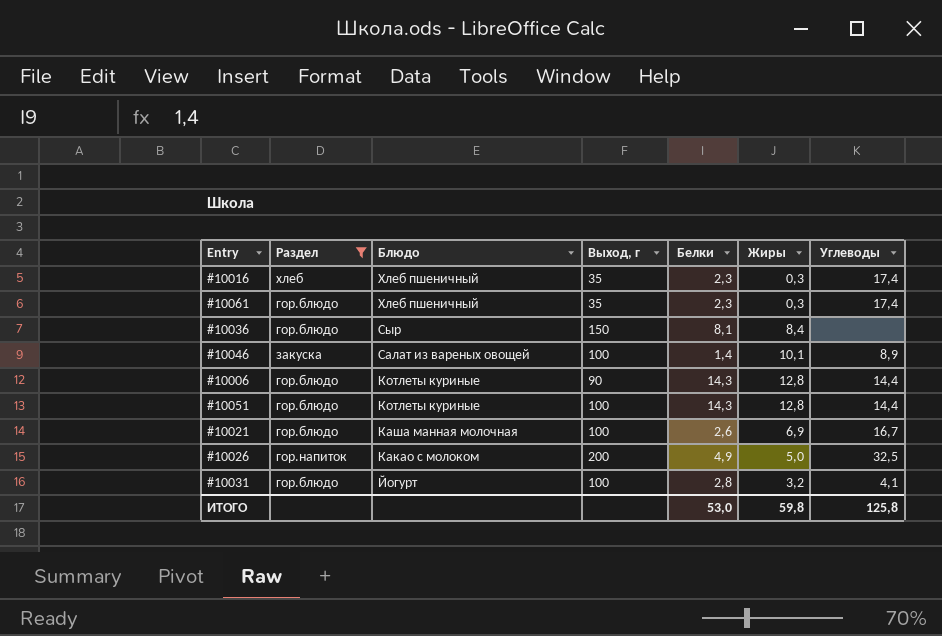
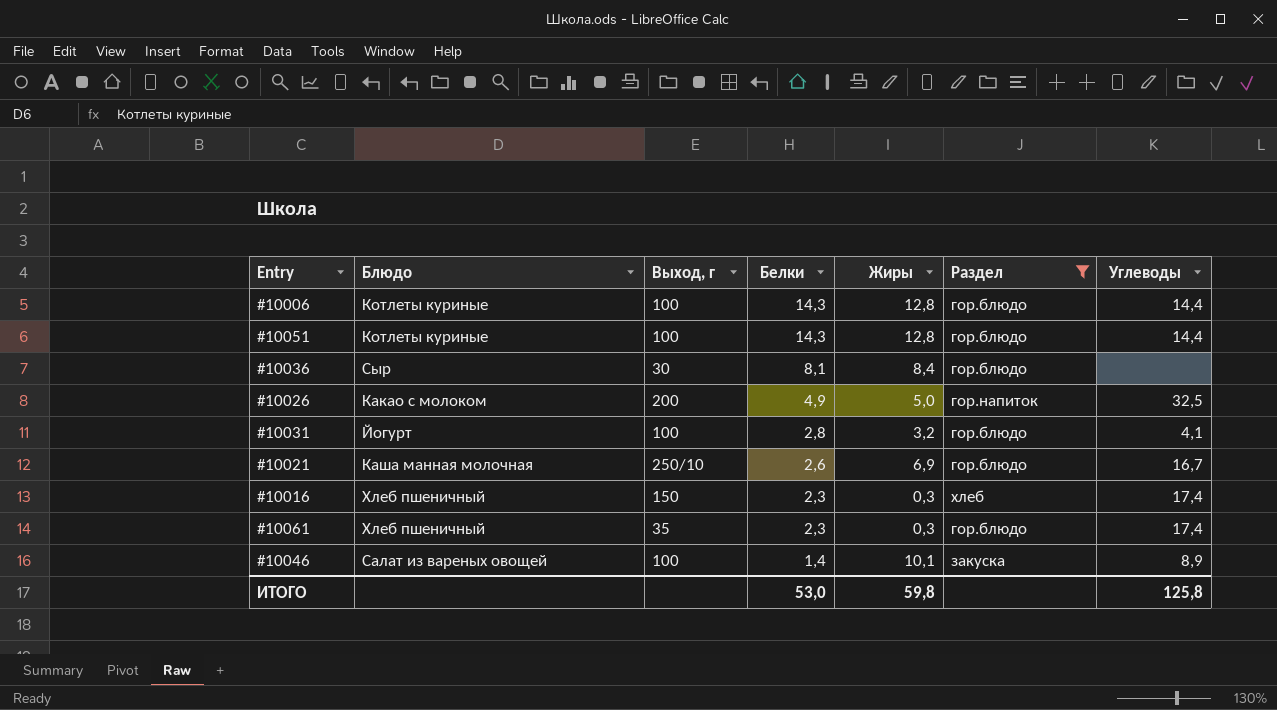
row order: Блюдо descending -> Белки descending
column Раздел | position: 2 -> 6
#10006 | Выход, г: 90 -> 100
#10036 | Выход, г: 150 -> 30
#10021 | Выход, г: 100 -> 250/10
#10016 | Выход, г: 35 -> 150

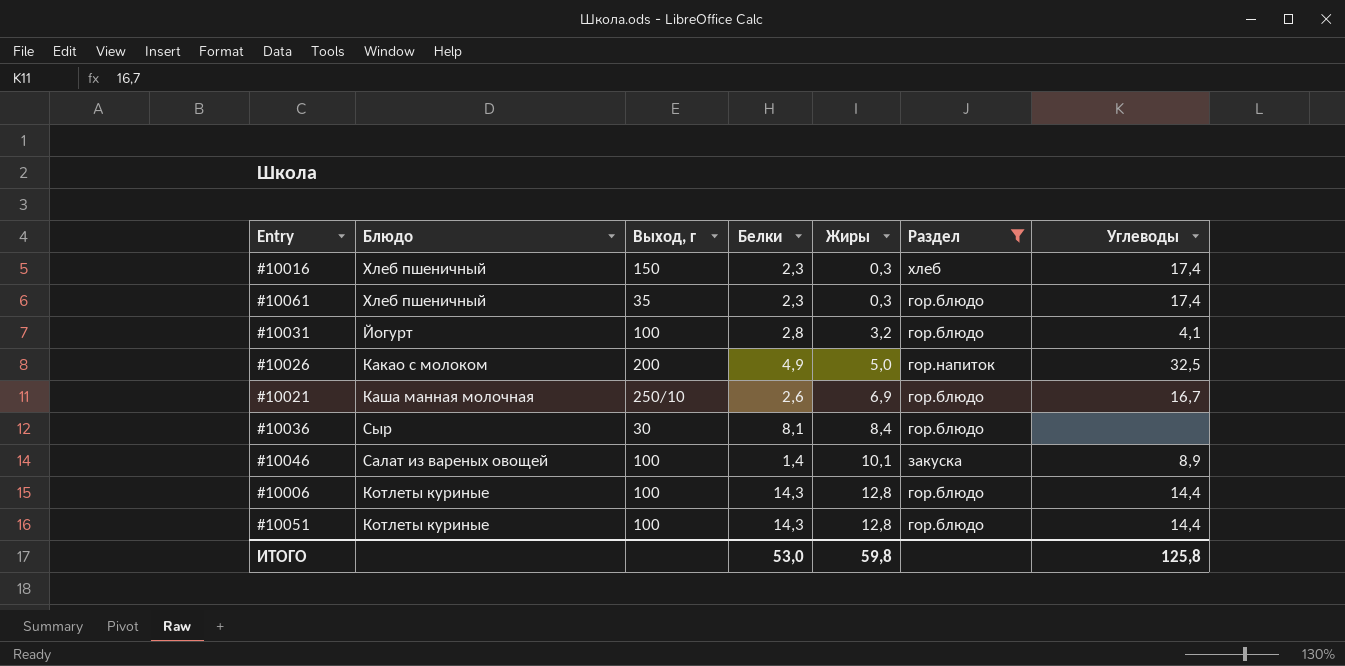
row order: Белки descending -> Жиры ascending

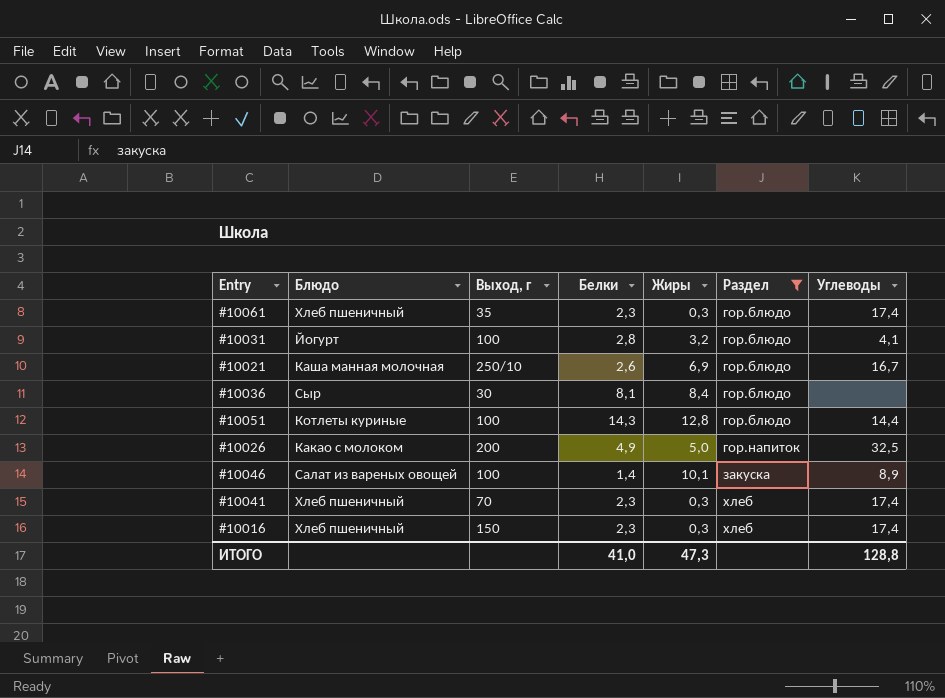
row order: Жиры ascending -> Раздел ascending
row #10006: Котлеты куриные | 100 | 14,3 | 12,8 | гор.блюдо | 14,4 -> none
row #10041: none -> Хлеб пшеничный | 70 | 2,3 | 0,3 | хлеб | 17,4
ИТОГО | Белки: 53,0 -> 41,0
ИТОГО | Жиры: 59,8 -> 47,3
ИТОГО | Углеводы: 125,8 -> 128,8

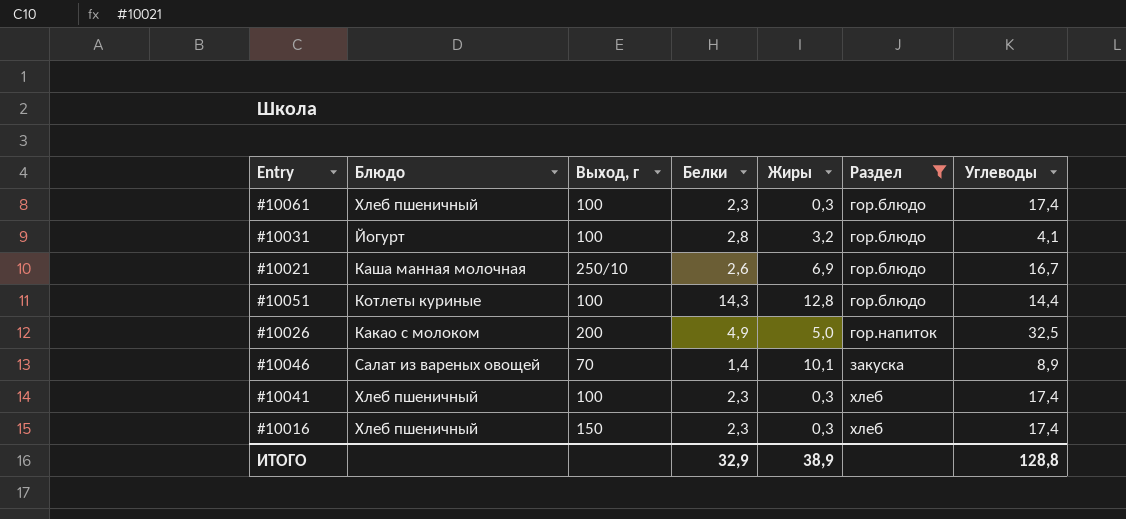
row #10036: Сыр | 30 | 8,1 | 8,4 | гор.блюдо | none -> none
#10061 | Выход, г: 35 -> 100
#10046 | Выход, г: 100 -> 70
#10041 | Выход, г: 70 -> 100
ИТОГО | Белки: 41,0 -> 32,9
ИТОГО | Жиры: 47,3 -> 38,9

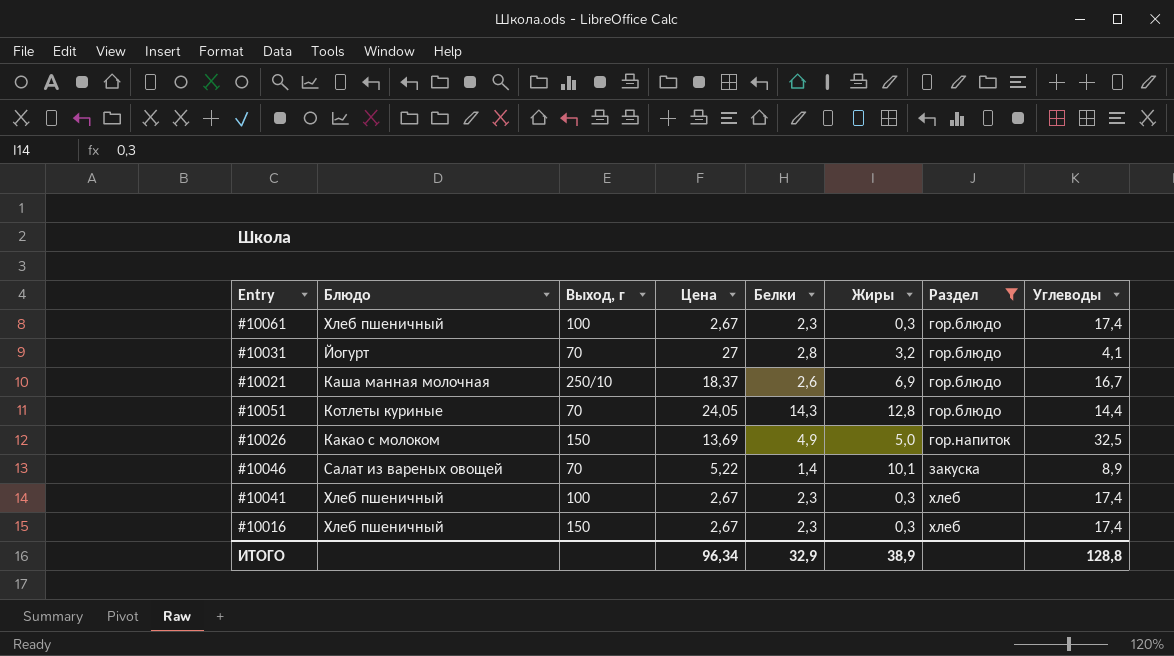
column Цена | position: none -> 4
#10031 | Выход, г: 100 -> 70
#10051 | Выход, г: 100 -> 70
#10026 | Выход, г: 200 -> 150

